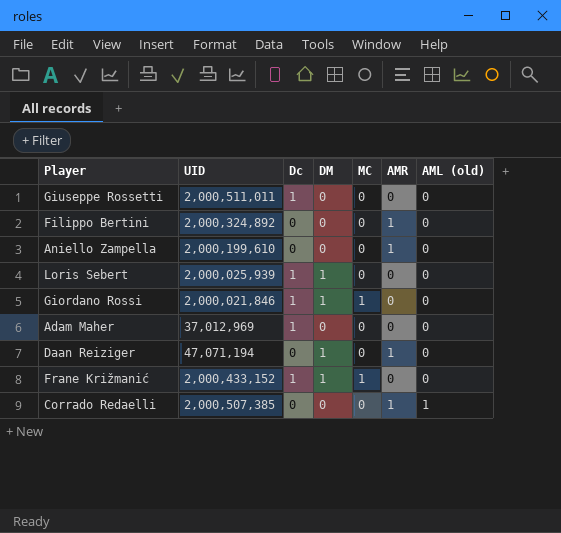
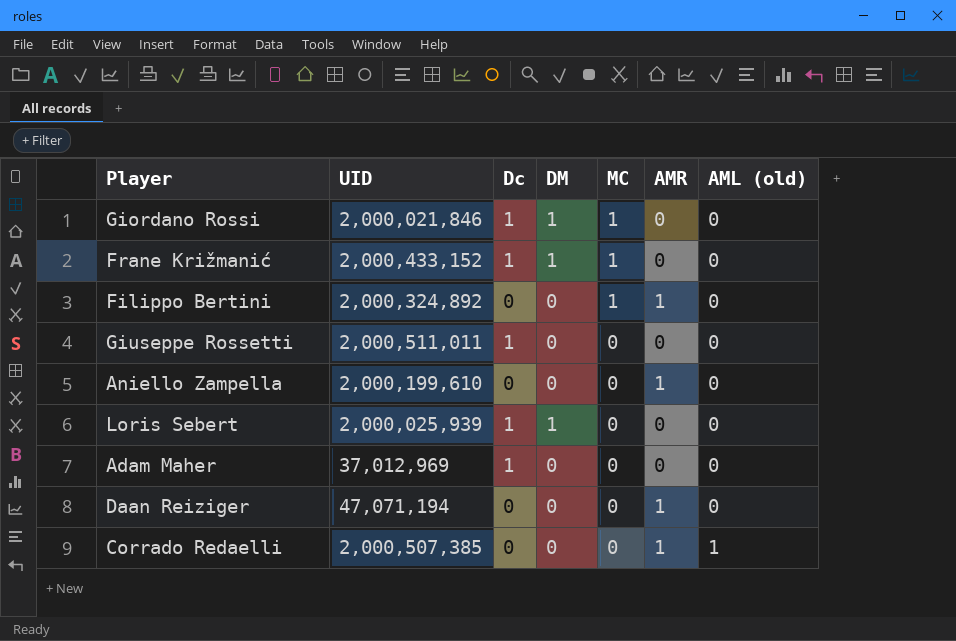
row order: AML (old) ascending -> MC descending
Filippo Bertini | MC: 0 -> 1
Daan Reiziger | DM: 1 -> 0

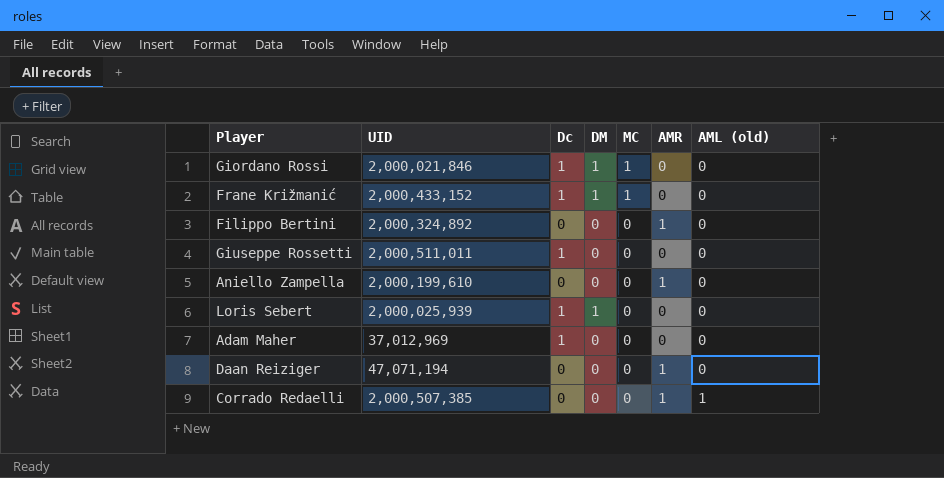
Filippo Bertini | MC: 1 -> 0

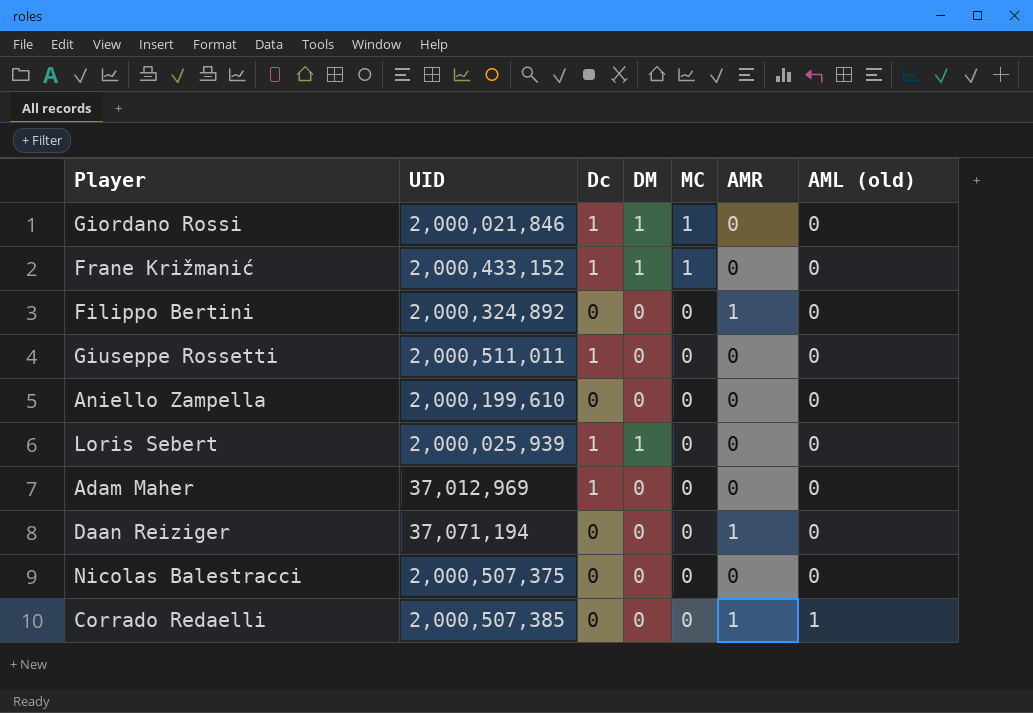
Aniello Zampella | AMR: 1 -> 0
Daan Reiziger | UID: 47,071,194 -> 37,071,194
row Nicolas Balestracci: none -> 2,000,507,375 | 0 | 0 | 0 | 0 | 0

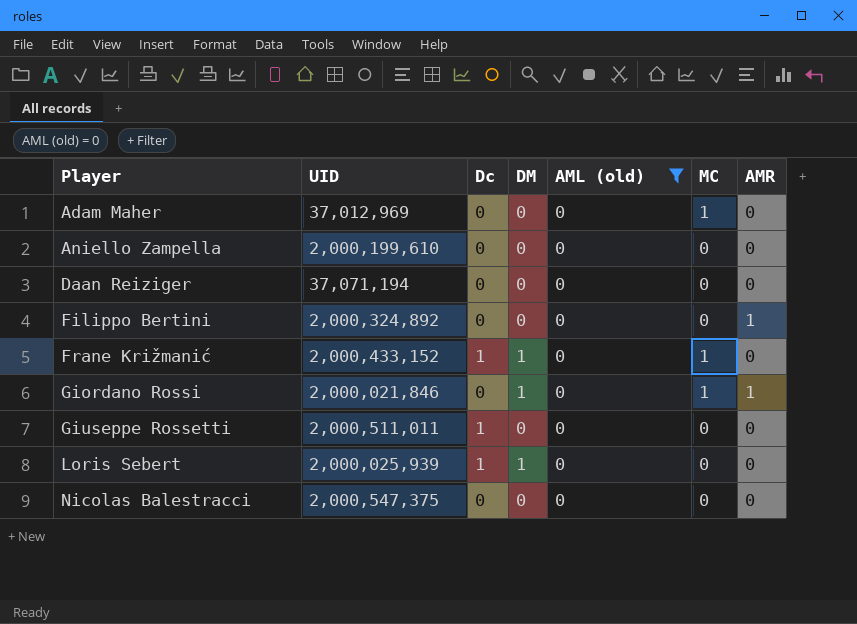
filter: none -> AML (old) = 0
row order: MC descending -> Player ascending
column AML (old) | position: 7 -> 5
Adam Maher | Dc: 1 -> 0
Adam Maher | MC: 0 -> 1
Daan Reiziger | AMR: 1 -> 0
Giordano Rossi | Dc: 1 -> 0
Giordano Rossi | AMR: 0 -> 1
Nicolas Balestracci | UID: 2,000,507,375 -> 2,000,547,375

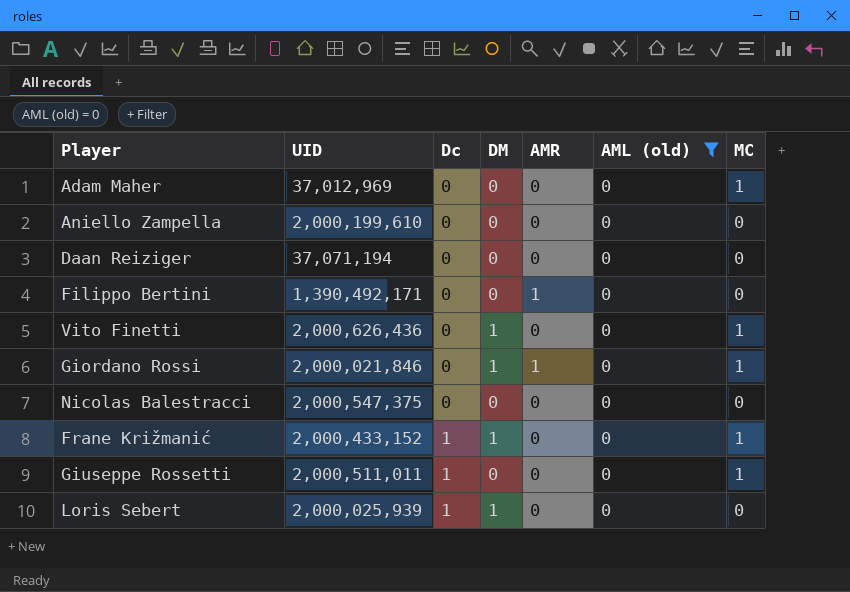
row order: Player ascending -> Dc ascending
column AMR | position: 7 -> 5
Filippo Bertini | UID: 2,000,324,892 -> 1,390,492,171
row Vito Finetti: none -> 2,000,626,436 | 0 | 1 | 0 | 0 | 1
Giuseppe Rossetti | MC: 0 -> 1

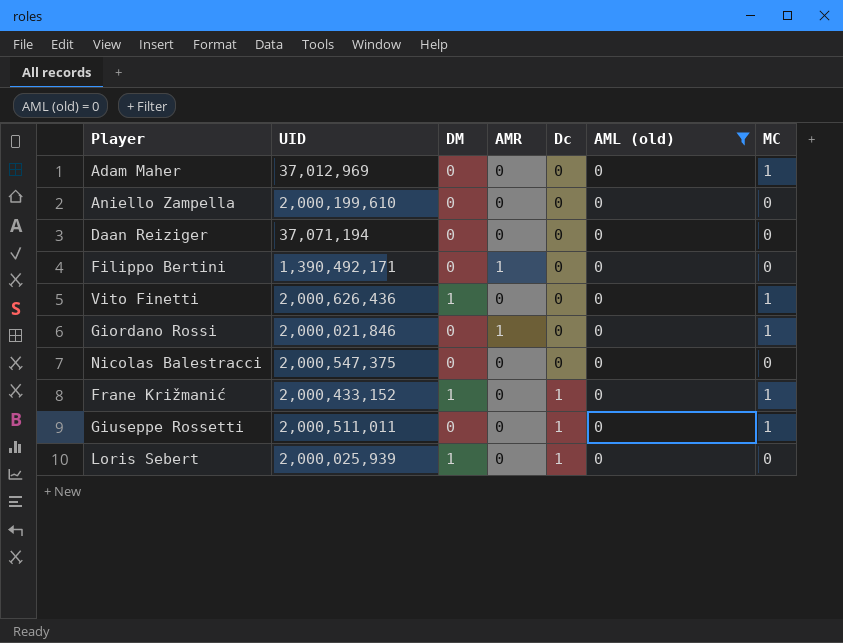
column Dc | position: 3 -> 5
Giordano Rossi | DM: 1 -> 0

